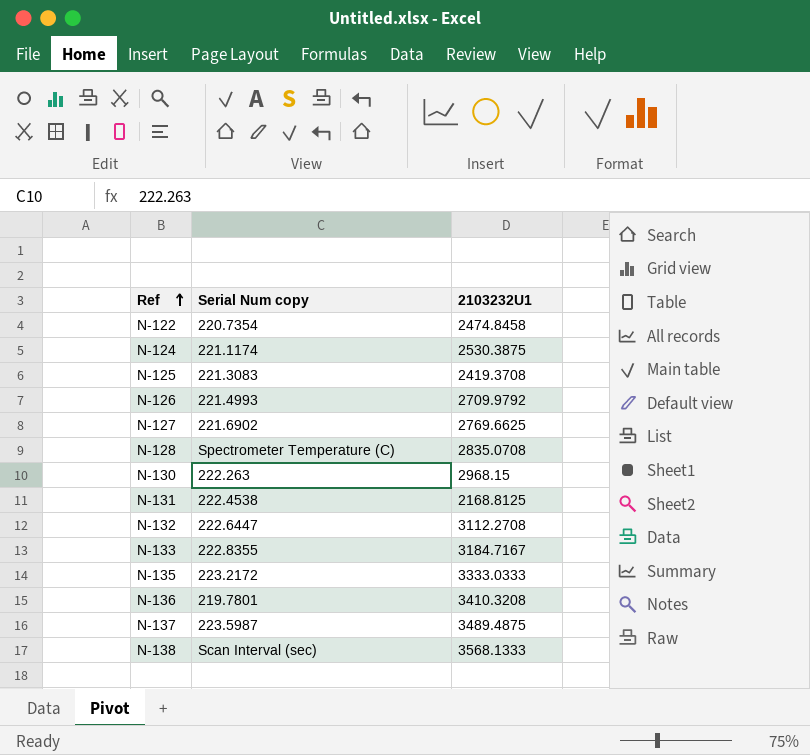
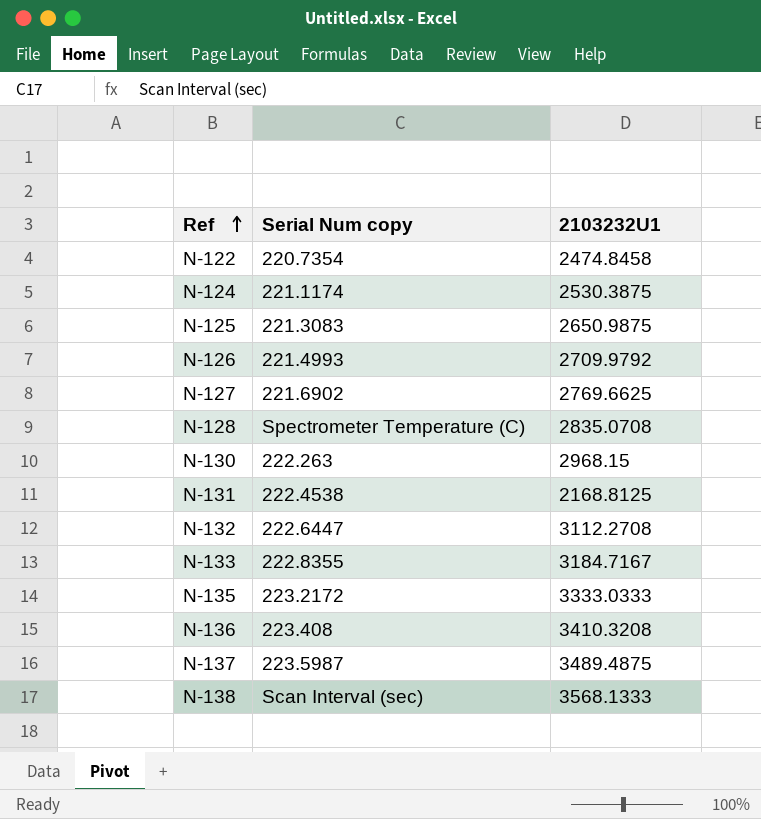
N-125 | 2103232U1: 2419.3708 -> 2650.9875
N-136 | Serial Num copy: 219.7801 -> 223.408

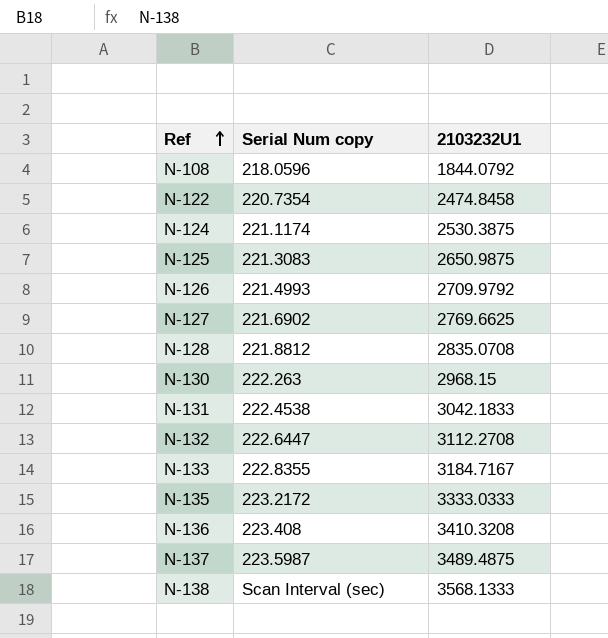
row N-108: none -> 218.0596 | 1844.0792
N-128 | Serial Num copy: Spectrometer Temperature (C) -> 221.8812
N-131 | 2103232U1: 2168.8125 -> 3042.1833

